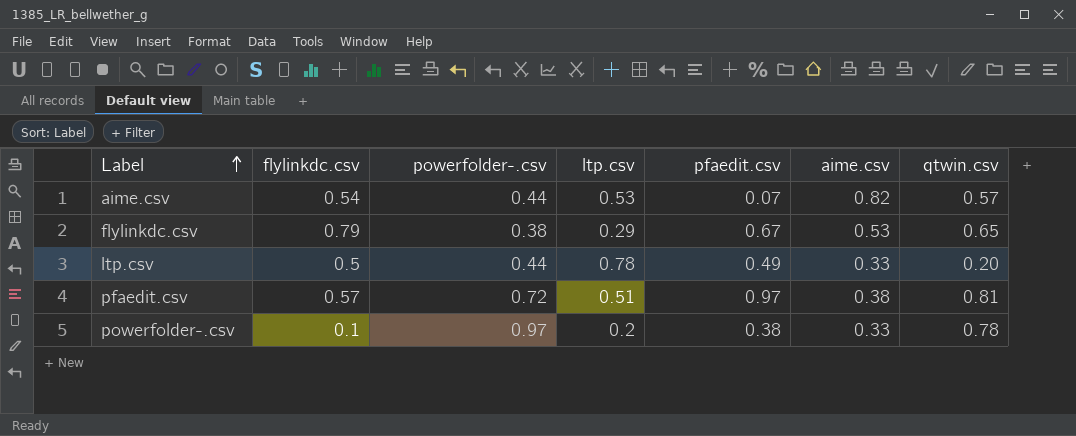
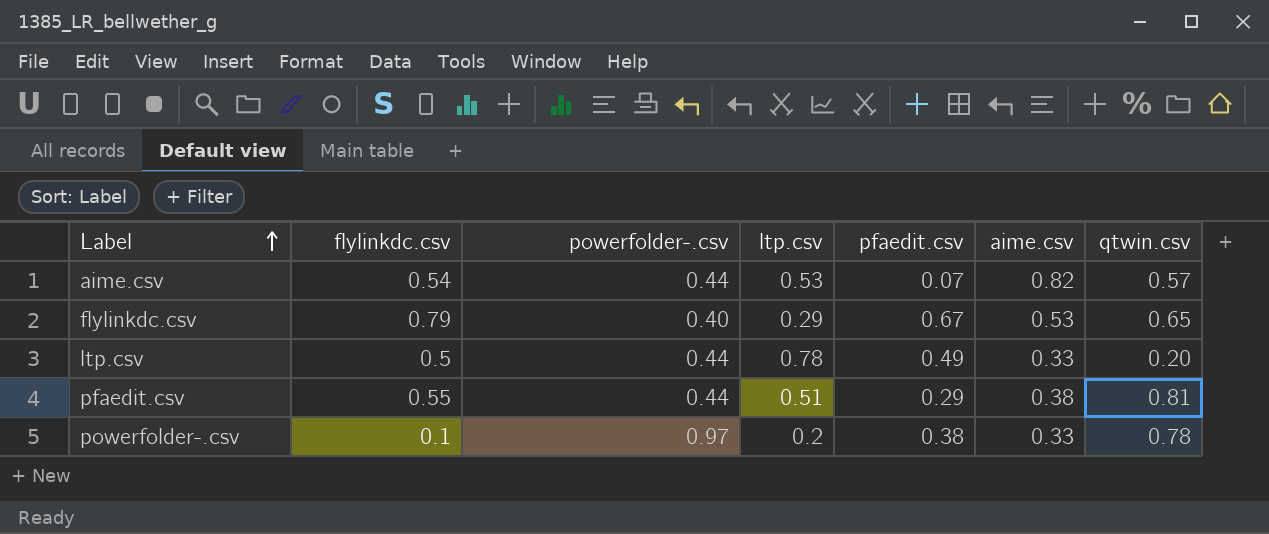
flylinkdc.csv | powerfolder-.csv: 0.38 -> 0.40
pfaedit.csv | flylinkdc.csv: 0.57 -> 0.55
pfaedit.csv | powerfolder-.csv: 0.72 -> 0.44
pfaedit.csv | pfaedit.csv: 0.97 -> 0.29

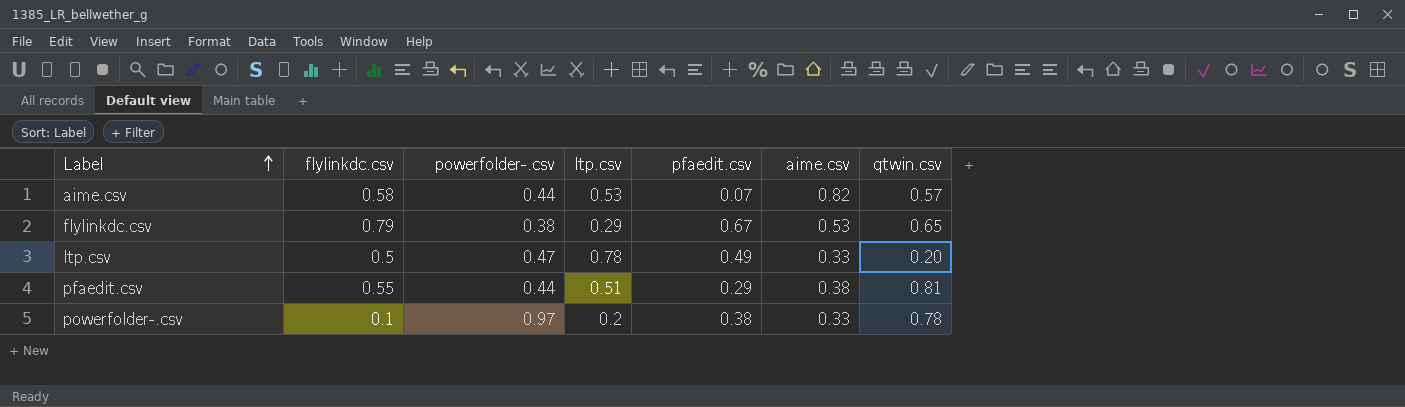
aime.csv | flylinkdc.csv: 0.54 -> 0.58
flylinkdc.csv | powerfolder-.csv: 0.40 -> 0.38
ltp.csv | powerfolder-.csv: 0.44 -> 0.47

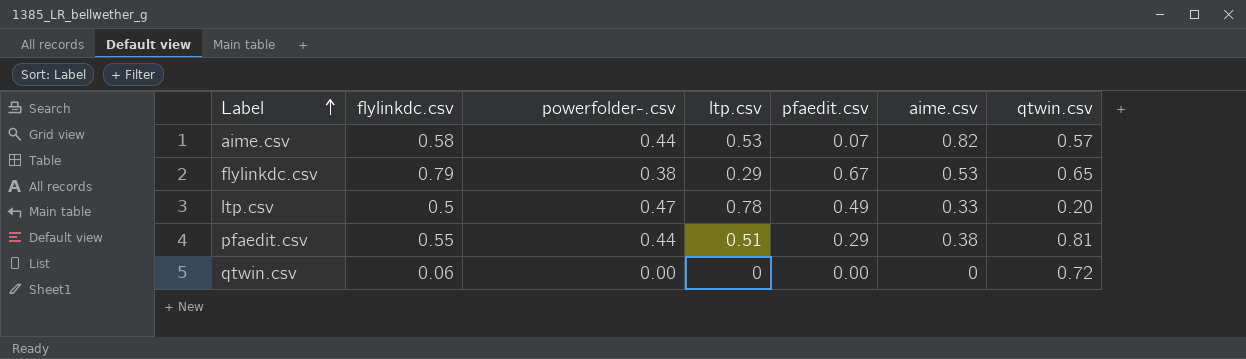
row powerfolder-.csv: 0.1 | 0.97 | 0.2 | 0.38 | 0.33 | 0.78 -> none
row qtwin.csv: none -> 0.06 | 0.00 | 0 | 0.00 | 0 | 0.72

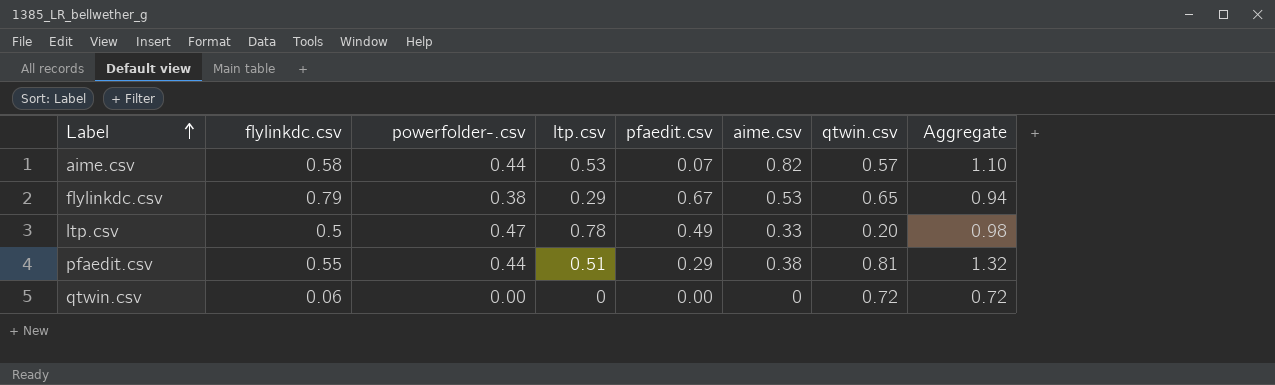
column Aggregate | formula: none -> [ltp.csv] + [qtwin.csv]

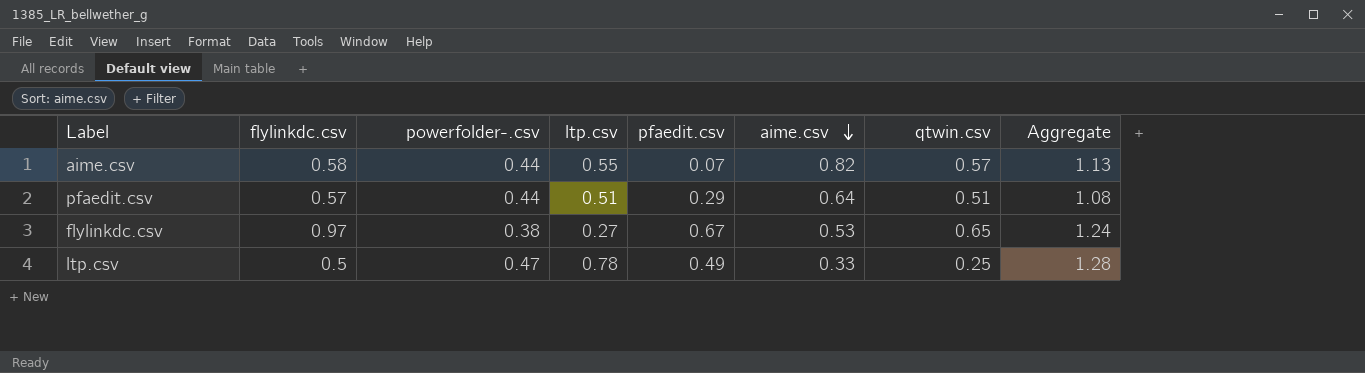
row order: Label ascending -> aime.csv descending
column Aggregate | formula: [ltp.csv] + [qtwin.csv] -> [flylinkdc.csv] + [ltp.csv]
row qtwin.csv: 0.06 | 0.00 | 0 | 0.00 | 0 | 0.72 | 0.72 -> none
aime.csv | ltp.csv: 0.53 -> 0.55
pfaedit.csv | flylinkdc.csv: 0.55 -> 0.57
pfaedit.csv | aime.csv: 0.38 -> 0.64
pfaedit.csv | qtwin.csv: 0.81 -> 0.51
flylinkdc.csv | flylinkdc.csv: 0.79 -> 0.97
flylinkdc.csv | ltp.csv: 0.29 -> 0.27
ltp.csv | qtwin.csv: 0.20 -> 0.25

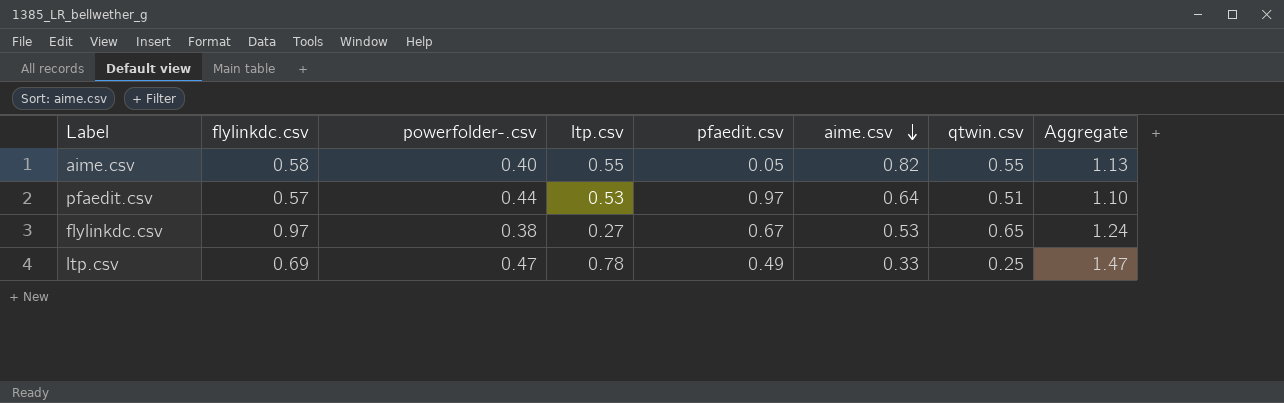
aime.csv | powerfolder-.csv: 0.44 -> 0.40
aime.csv | pfaedit.csv: 0.07 -> 0.05
aime.csv | qtwin.csv: 0.57 -> 0.55
pfaedit.csv | ltp.csv: 0.51 -> 0.53
pfaedit.csv | pfaedit.csv: 0.29 -> 0.97
pfaedit.csv | Aggregate: 1.08 -> 1.10
ltp.csv | flylinkdc.csv: 0.5 -> 0.69
ltp.csv | Aggregate: 1.28 -> 1.47

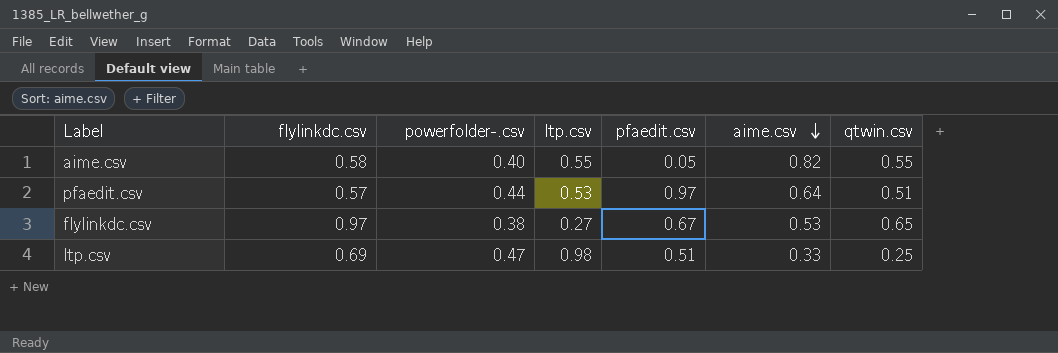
column Aggregate | formula: [flylinkdc.csv] + [ltp.csv] -> none
ltp.csv | ltp.csv: 0.78 -> 0.98
ltp.csv | pfaedit.csv: 0.49 -> 0.51

